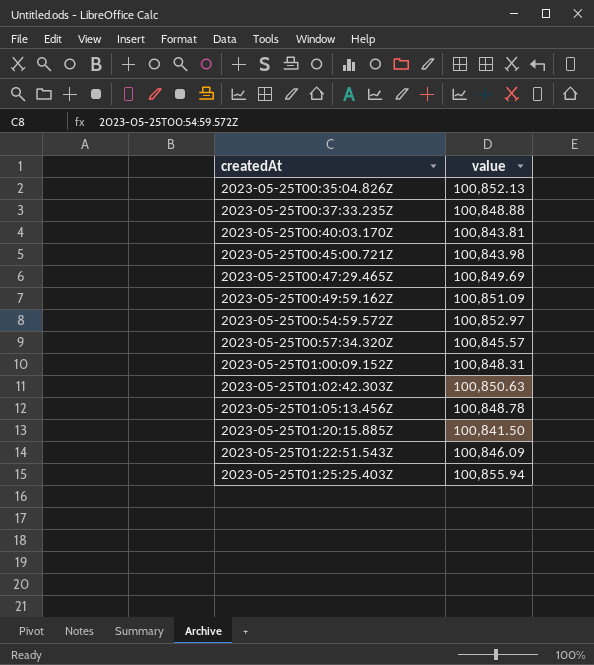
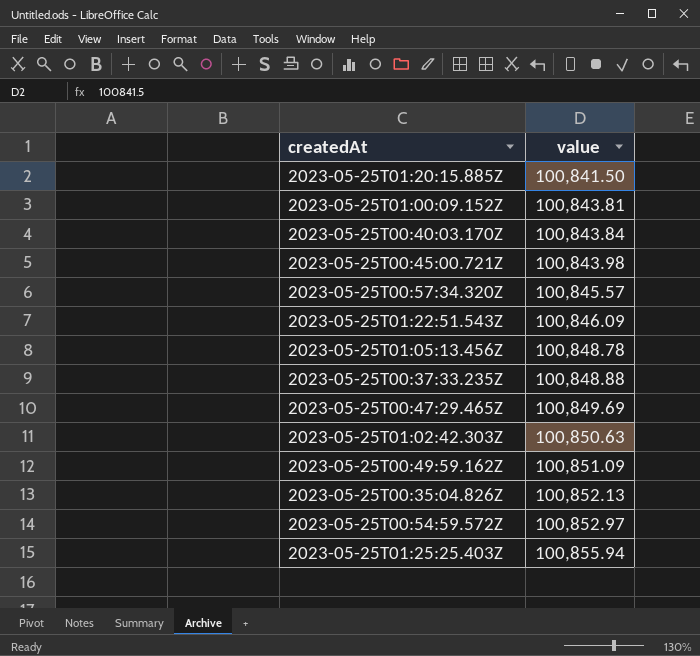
row order: createdAt ascending -> value ascending
2023-05-25T01:00:09.152Z | value: 100,848.31 -> 100,843.81
2023-05-25T00:40:03.170Z | value: 100,843.81 -> 100,843.84

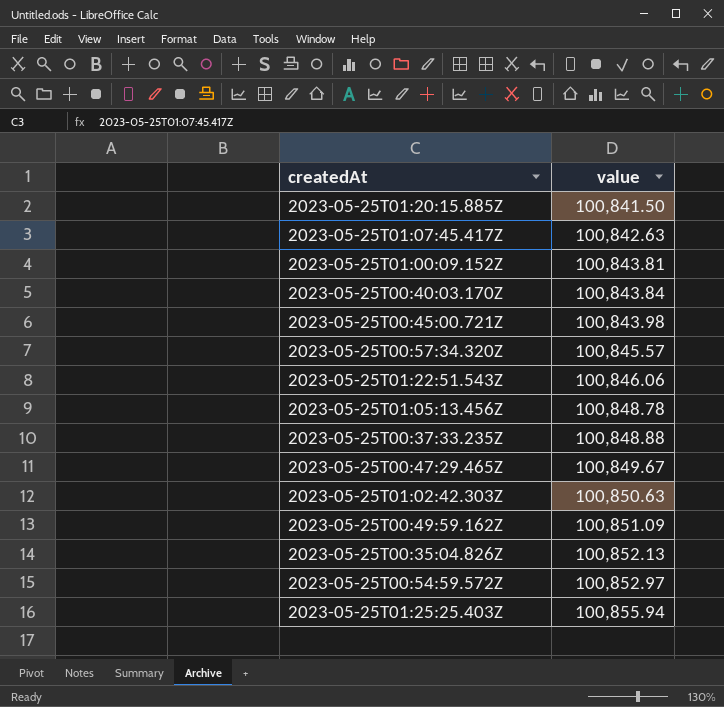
row 2023-05-25T01:07:45.417Z: none -> 100,842.63
2023-05-25T01:22:51.543Z | value: 100,846.09 -> 100,846.06
2023-05-25T00:47:29.465Z | value: 100,849.69 -> 100,849.67

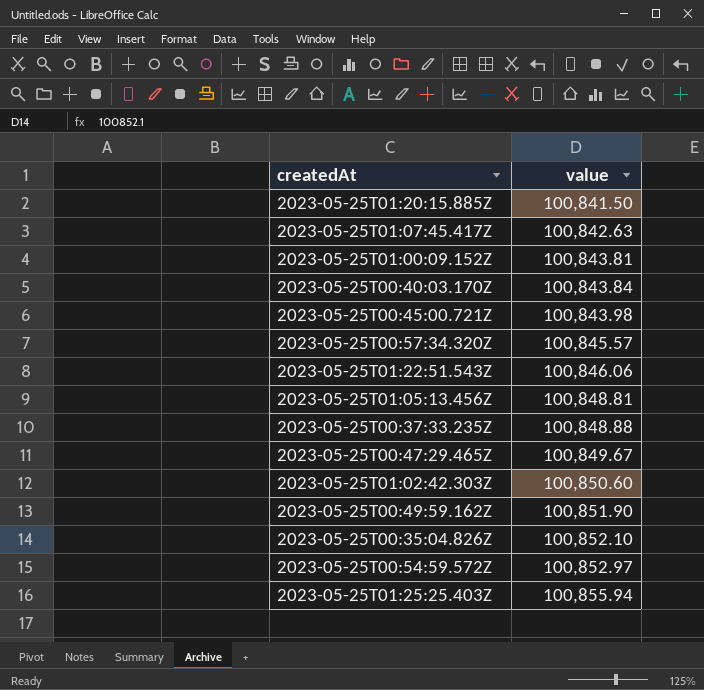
2023-05-25T01:05:13.456Z | value: 100,848.78 -> 100,848.81
2023-05-25T01:02:42.303Z | value: 100,850.63 -> 100,850.60
2023-05-25T00:49:59.162Z | value: 100,851.09 -> 100,851.90
2023-05-25T00:35:04.826Z | value: 100,852.13 -> 100,852.10

